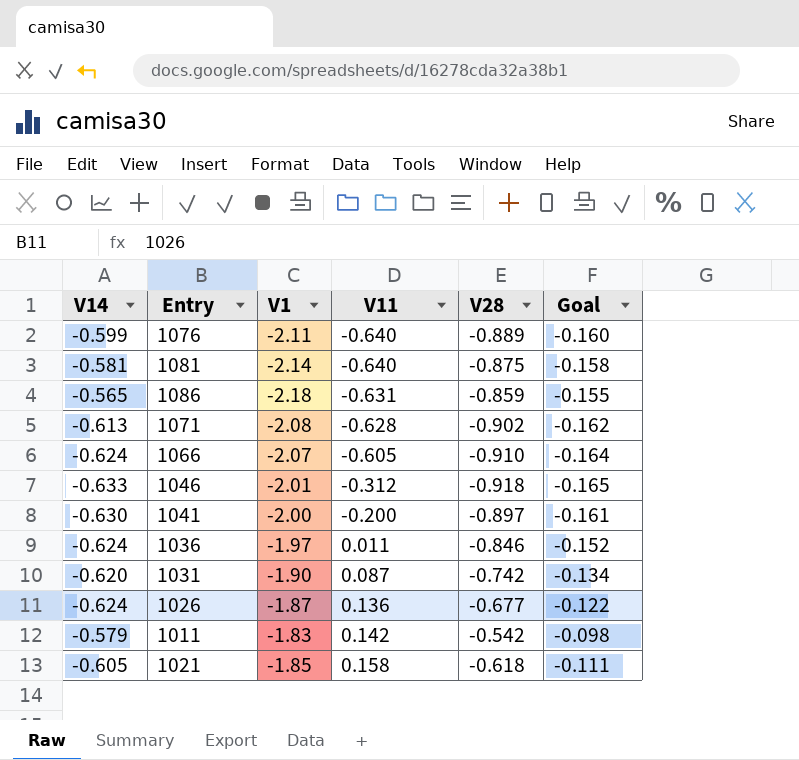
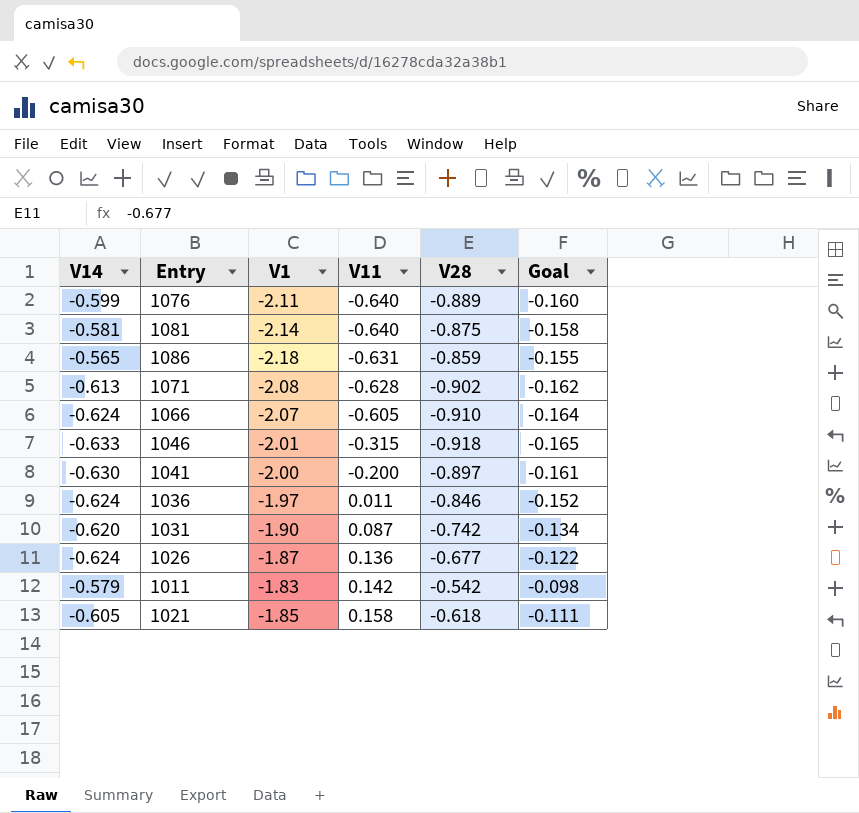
1046 | V11: -0.312 -> -0.315

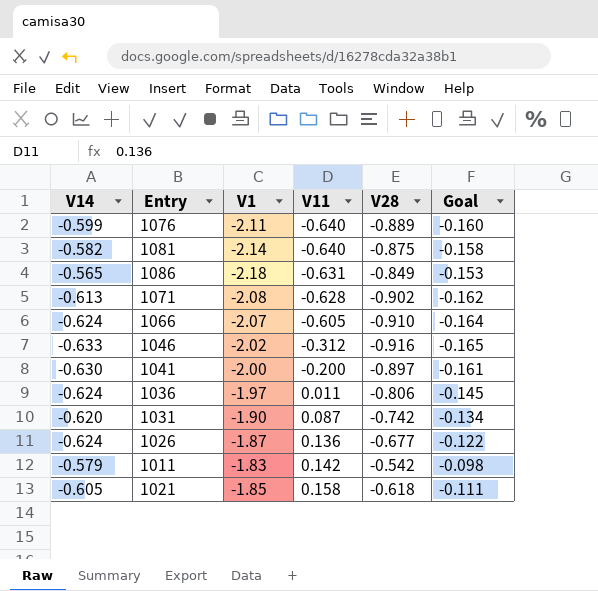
1081 | V14: -0.581 -> -0.582
1086 | V28: -0.859 -> -0.849
1086 | Goal: -0.155 -> -0.153
1046 | V1: -2.01 -> -2.02
1046 | V11: -0.315 -> -0.312
1046 | V28: -0.918 -> -0.916
1036 | V28: -0.846 -> -0.806
1036 | Goal: -0.152 -> -0.145

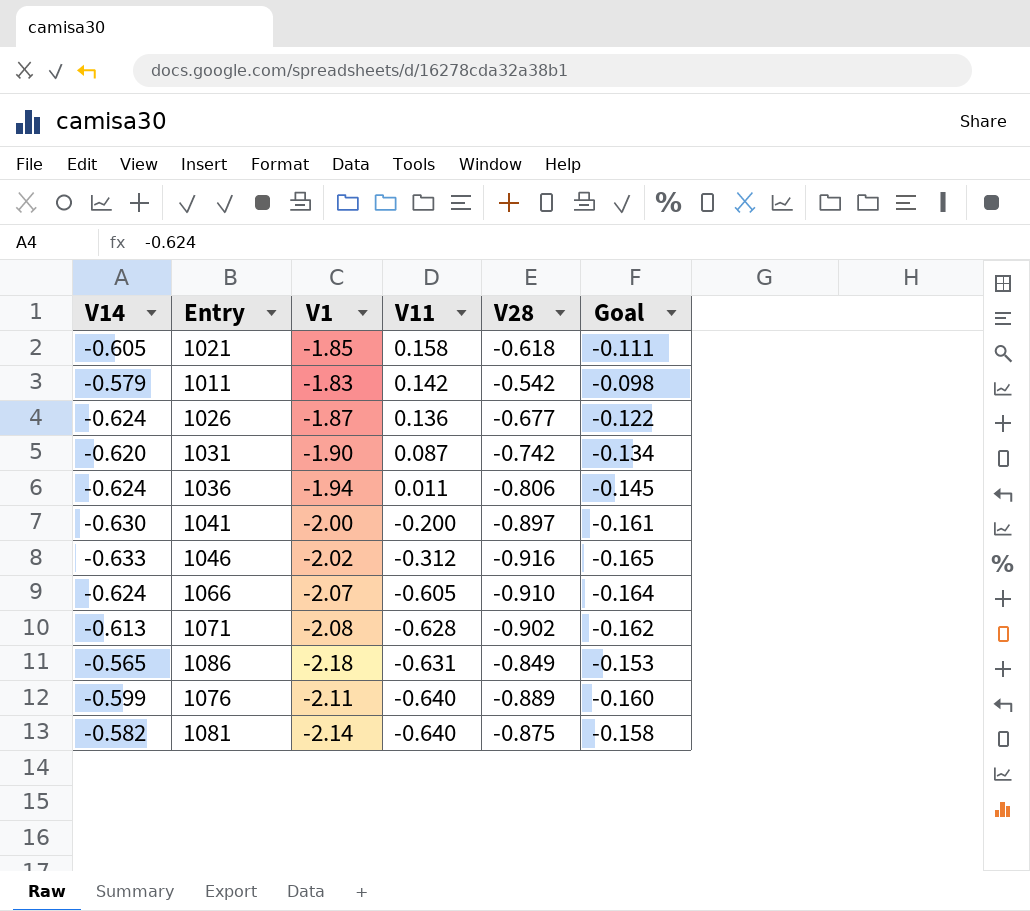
row order: V11 ascending -> V11 descending
1036 | V1: -1.97 -> -1.94

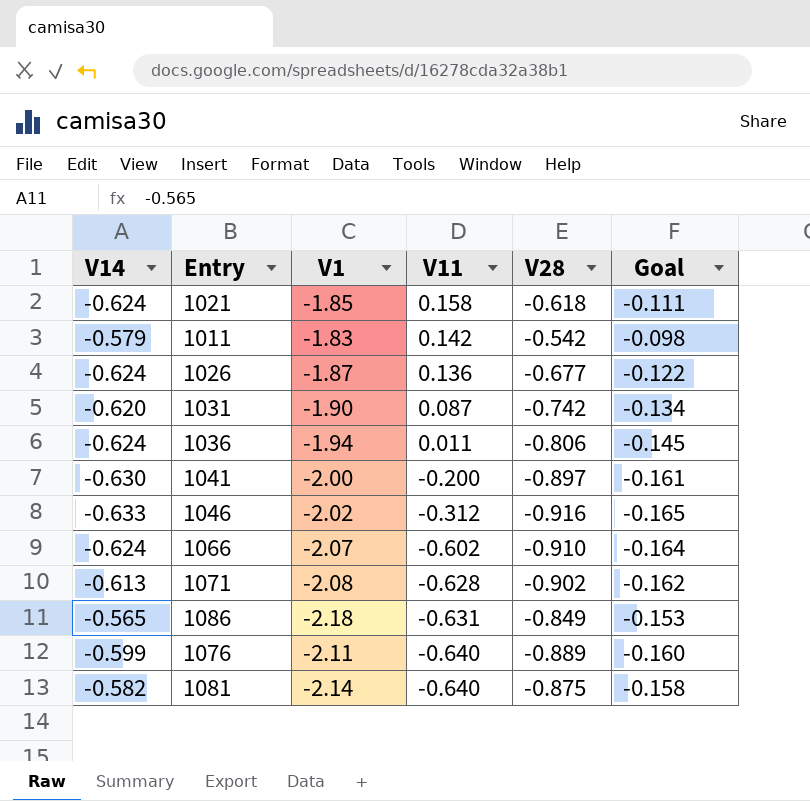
1021 | V14: -0.605 -> -0.624
1066 | V11: -0.605 -> -0.602

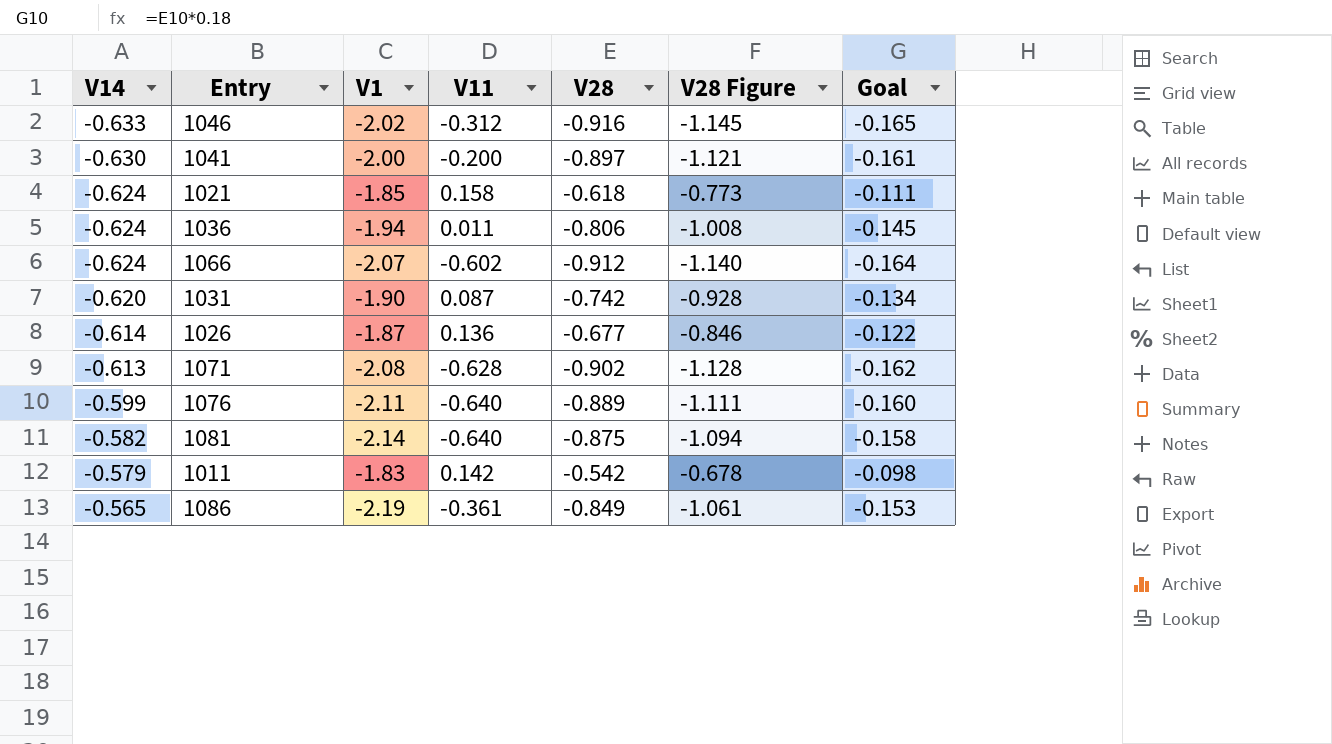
row order: V11 descending -> V14 ascending
column V28 Figure | formula: none -> [V28] * 1.25
1066 | V28: -0.910 -> -0.912
1026 | V14: -0.624 -> -0.614
1086 | V1: -2.18 -> -2.19
1086 | V11: -0.631 -> -0.361

